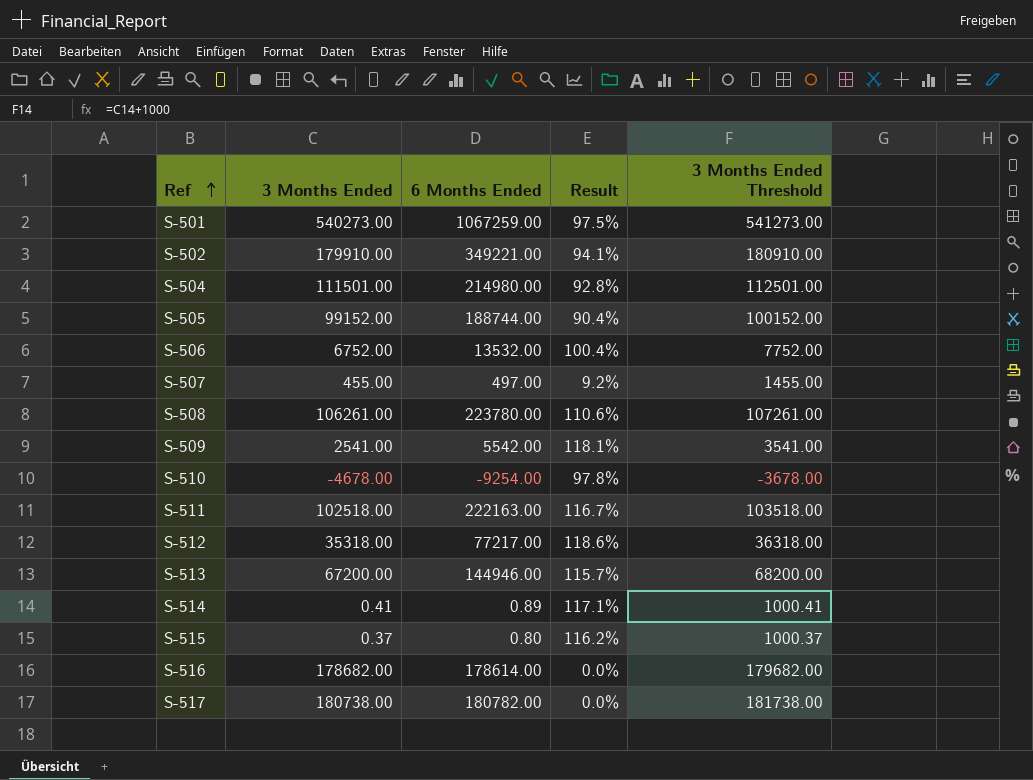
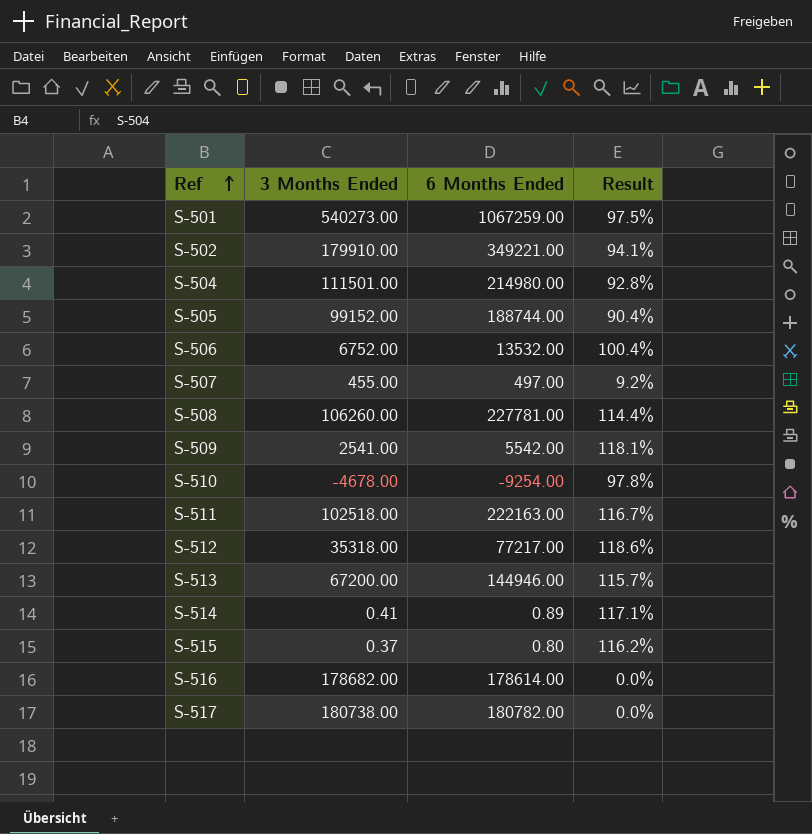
column 3 Months Ended Threshold | formula: [3 Months Ended] + 1000 -> none
S-508 | 3 Months Ended: 106261.00 -> 106260.00
S-508 | 6 Months Ended: 223780.00 -> 227781.00
S-508 | Result: 110.6% -> 114.4%

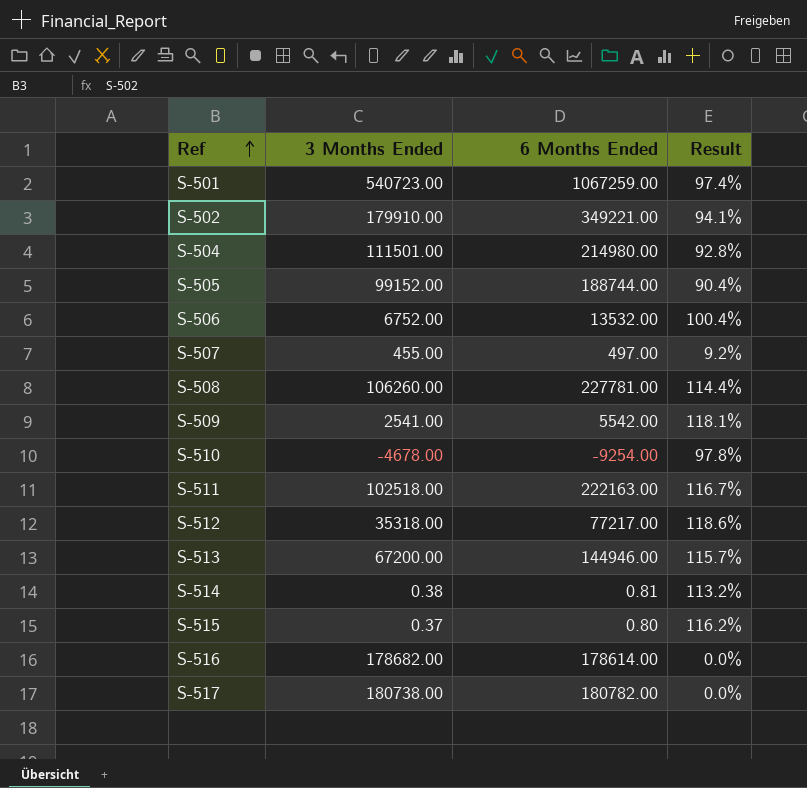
S-501 | 3 Months Ended: 540273.00 -> 540723.00
S-501 | Result: 97.5% -> 97.4%
S-514 | 3 Months Ended: 0.41 -> 0.38
S-514 | 6 Months Ended: 0.89 -> 0.81
S-514 | Result: 117.1% -> 113.2%

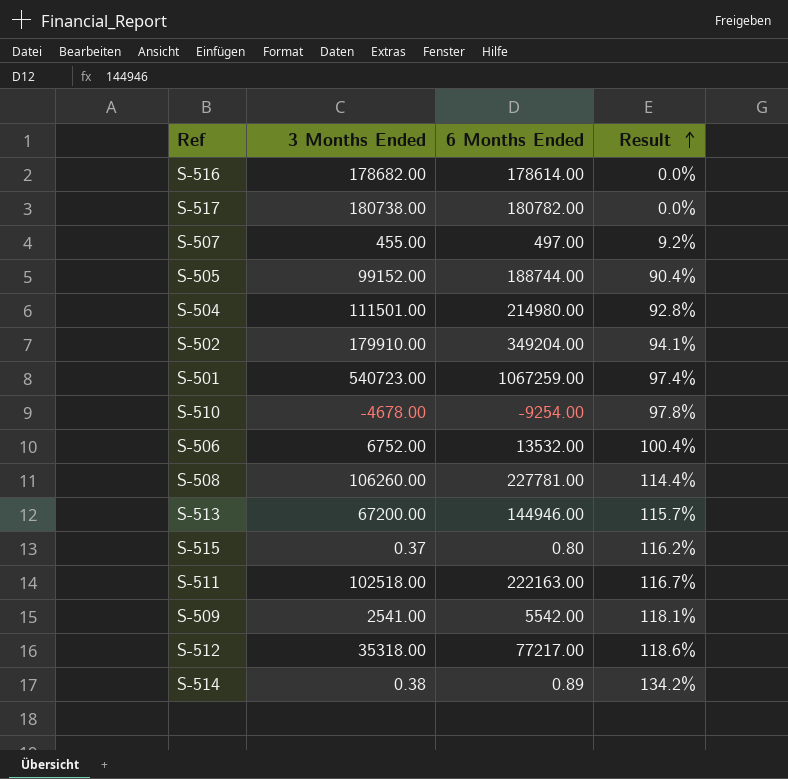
row order: Ref ascending -> Result ascending
S-502 | 6 Months Ended: 349221.00 -> 349204.00
S-514 | 6 Months Ended: 0.81 -> 0.89
S-514 | Result: 113.2% -> 134.2%

